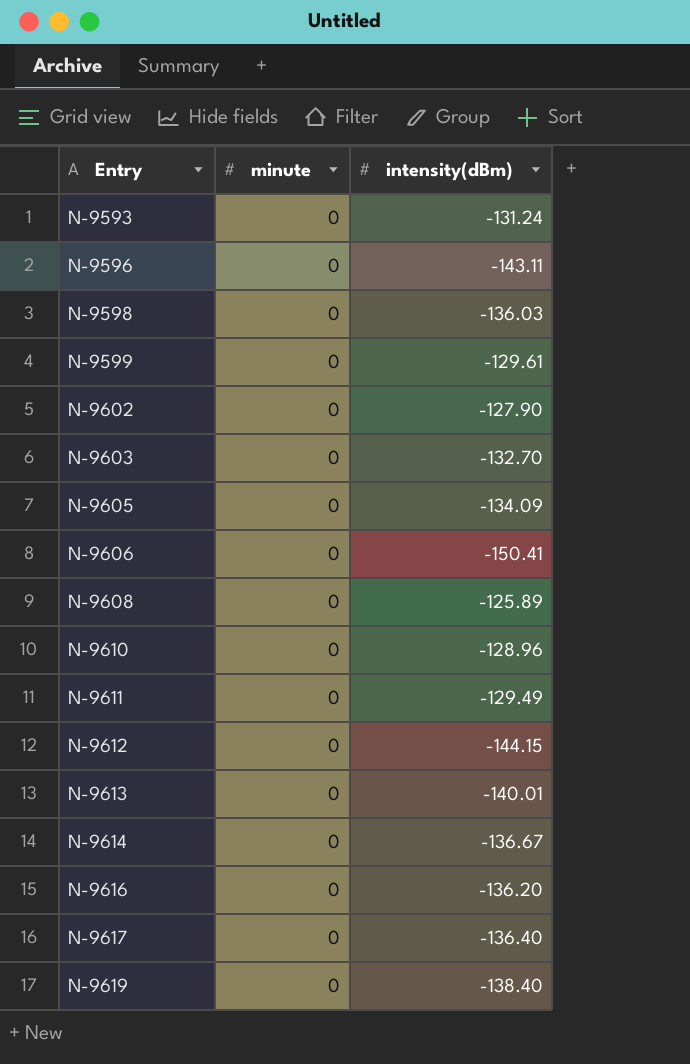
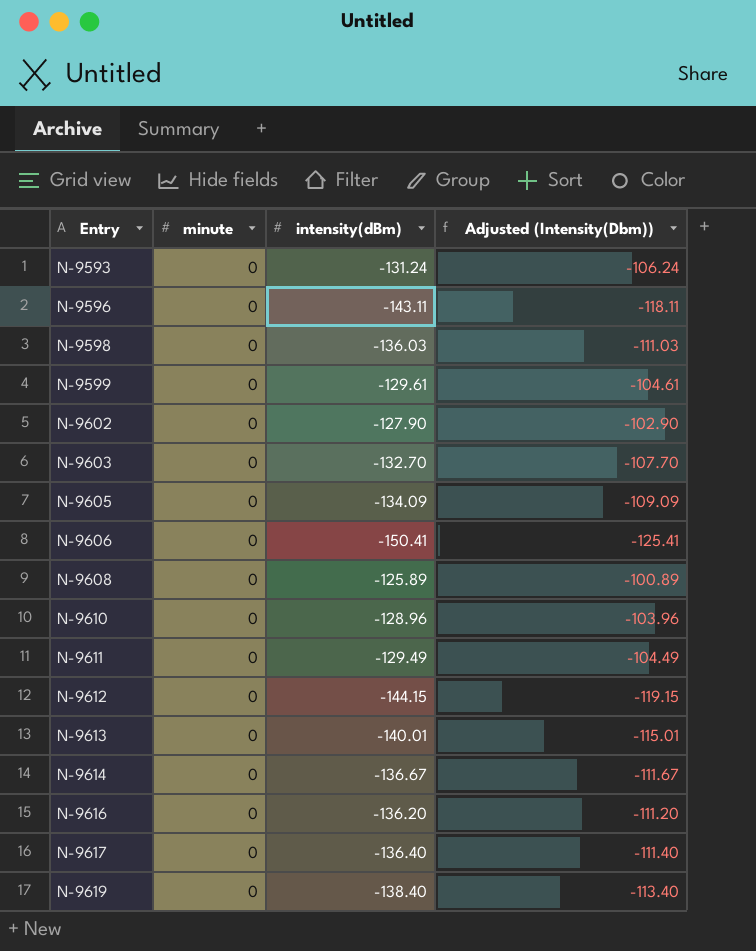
column Adjusted (Intensity(Dbm)) | formula: none -> [intensity(dBm)] + 25

